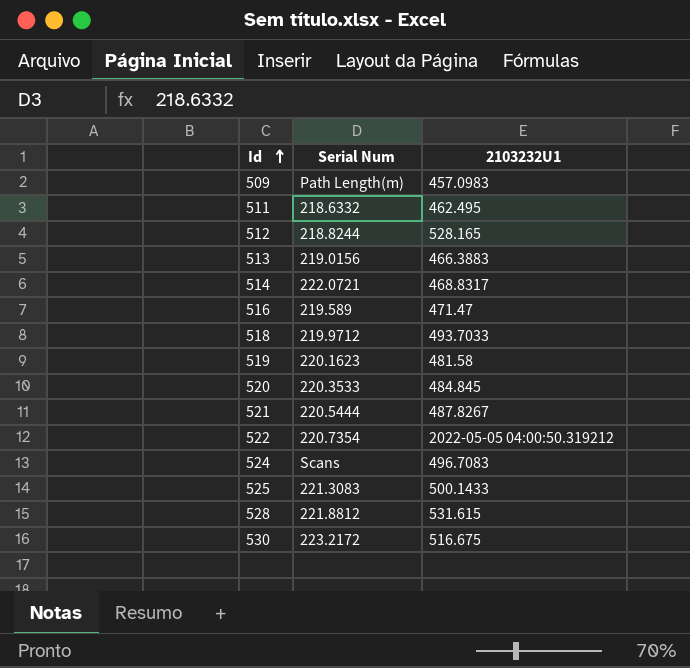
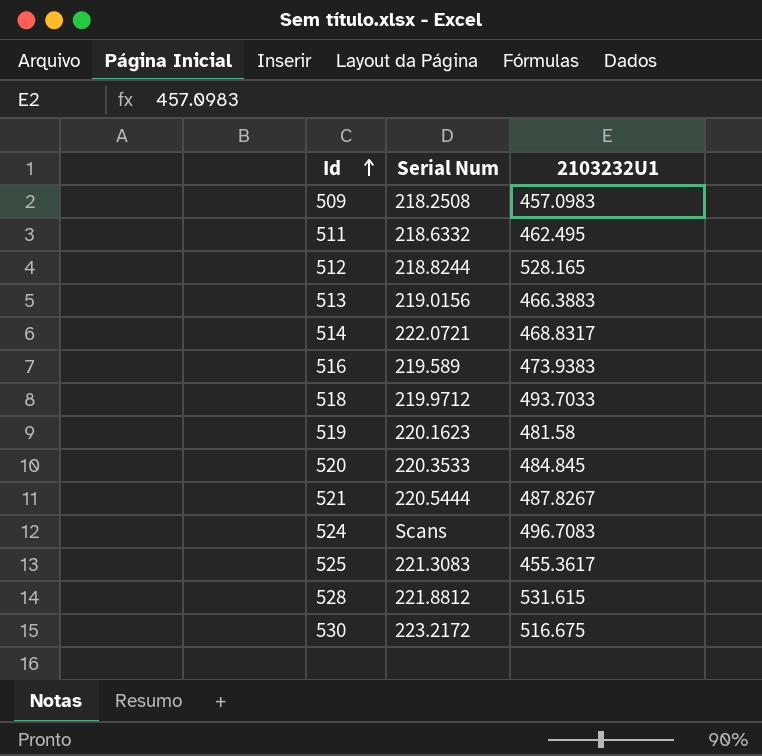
row 522: 220.7354 | 2022-05-05 04:00:50.319212 -> none
509 | Serial Num: Path Length(m) -> 218.2508
516 | 2103232U1: 471.47 -> 473.9383
525 | 2103232U1: 500.1433 -> 455.3617

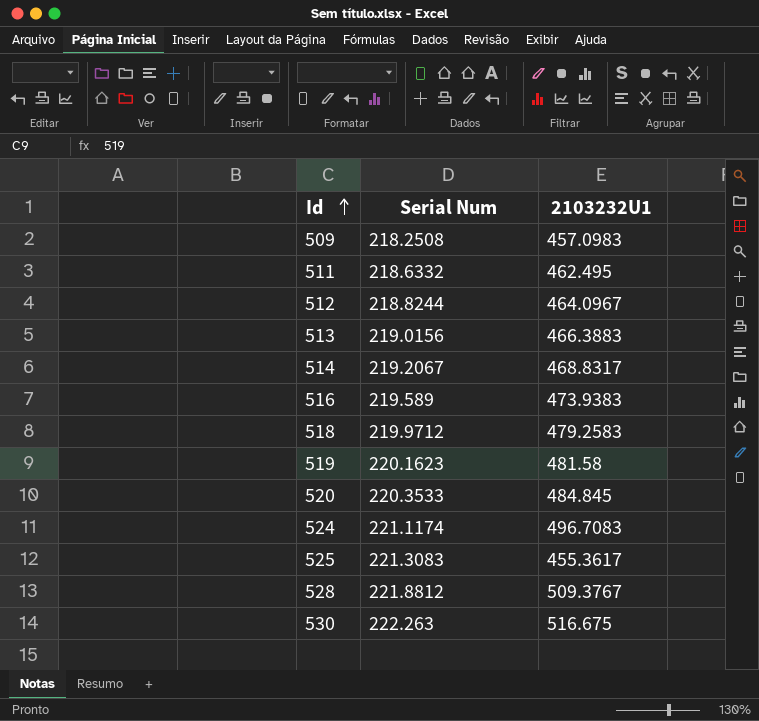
row 521: 220.5444 | 487.8267 -> none
512 | 2103232U1: 528.165 -> 464.0967
514 | Serial Num: 222.0721 -> 219.2067
518 | 2103232U1: 493.7033 -> 479.2583
524 | Serial Num: Scans -> 221.1174
528 | 2103232U1: 531.615 -> 509.3767
530 | Serial Num: 223.2172 -> 222.263

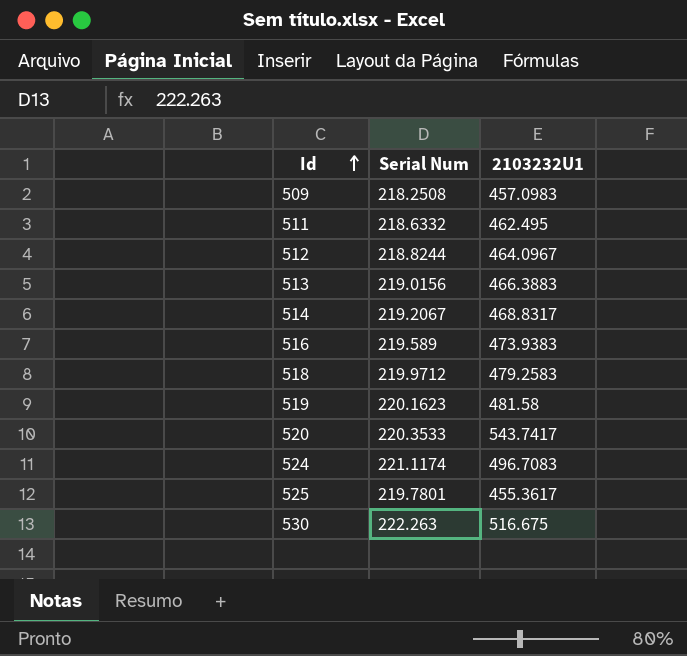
row 528: 221.8812 | 509.3767 -> none
520 | 2103232U1: 484.845 -> 543.7417
525 | Serial Num: 221.3083 -> 219.7801

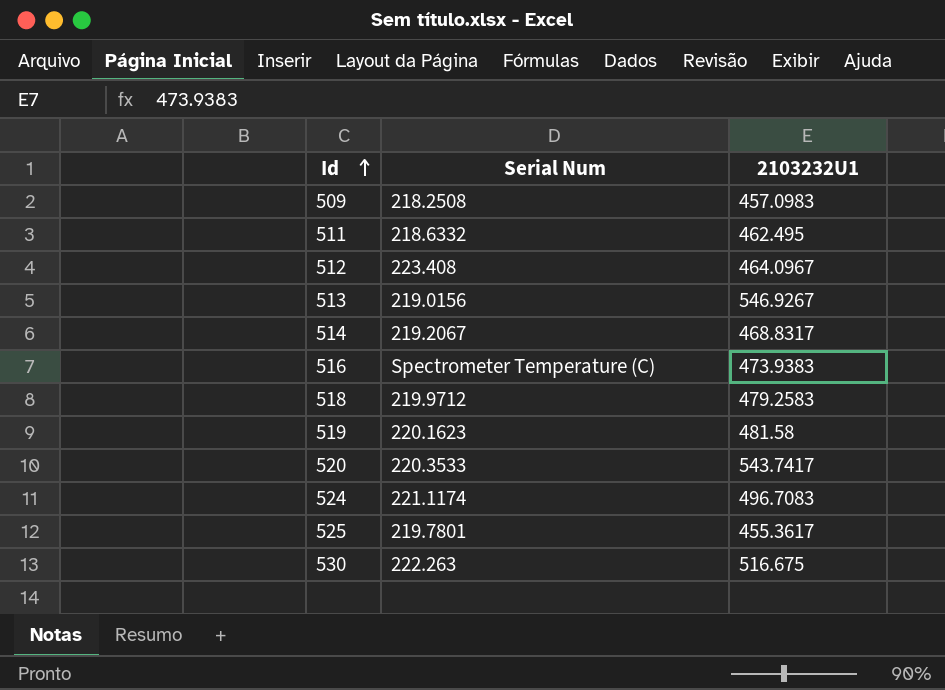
512 | Serial Num: 218.8244 -> 223.408
513 | 2103232U1: 466.3883 -> 546.9267
516 | Serial Num: 219.589 -> Spectrometer Temperature (C)

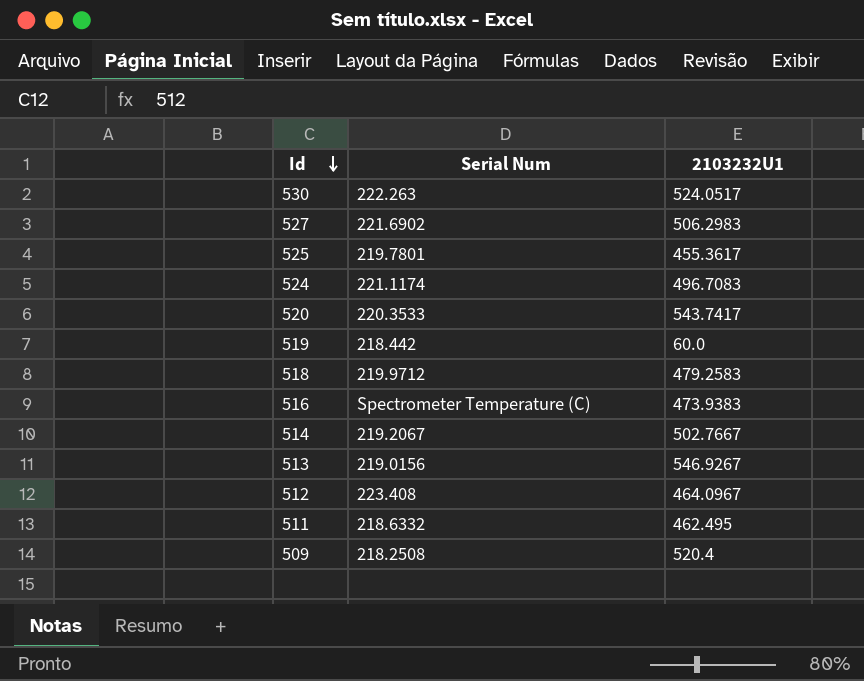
row order: Id ascending -> Id descending
530 | 2103232U1: 516.675 -> 524.0517
row 527: none -> 221.6902 | 506.2983
519 | Serial Num: 220.1623 -> 218.442
519 | 2103232U1: 481.58 -> 60.0
514 | 2103232U1: 468.8317 -> 502.7667
509 | 2103232U1: 457.0983 -> 520.4

